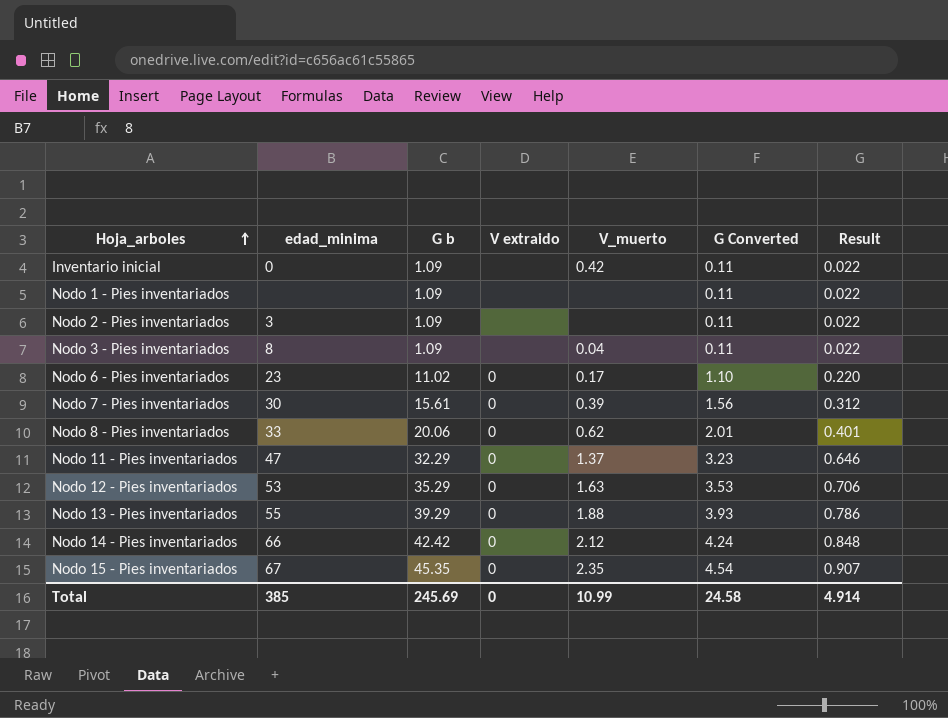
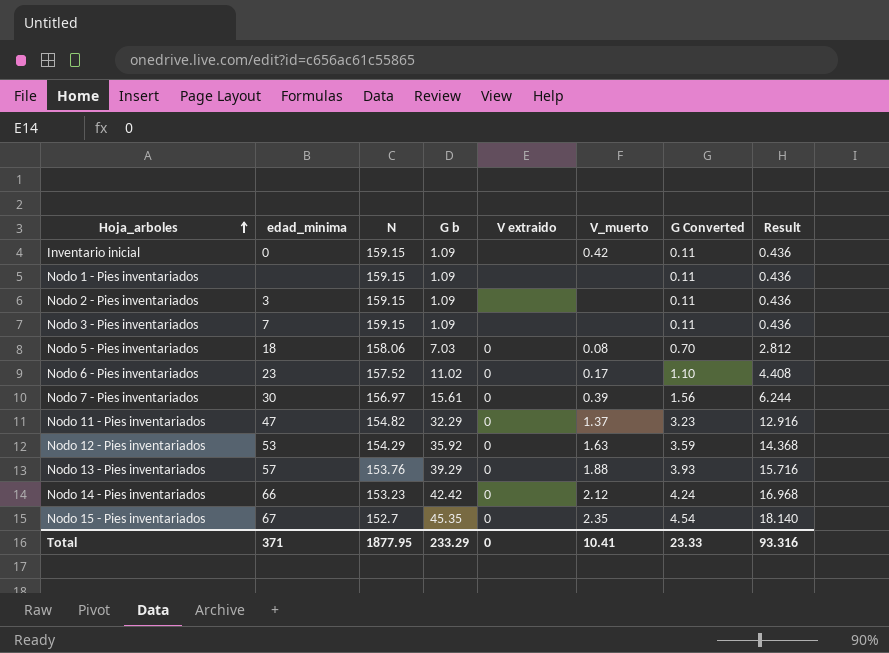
column N | position: none -> 3
column Result | formula: [G b] * 0.02 -> [G b] * 0.4
row Nodo 8 - Pies inventariados: 33 | 20.06 | 0 | 0.62 | 2.01 | 0.401 -> none
Nodo 3 - Pies inventariados | edad_minima: 8 -> 7
Nodo 3 - Pies inventariados | V_muerto: 0.04 -> none
row Nodo 5 - Pies inventariados: none -> 18 | 158.06 | 7.03 | 0 | 0.08 | 0.70 | 2.812
Nodo 12 - Pies inventariados | G b: 35.29 -> 35.92
Nodo 12 - Pies inventariados | G Converted: 3.53 -> 3.59
Nodo 13 - Pies inventariados | edad_minima: 55 -> 57
Total | edad_minima: 385 -> 371
Total | G b: 245.69 -> 233.29
Total | V_muerto: 10.99 -> 10.41
Total | G Converted: 24.58 -> 23.33
Total | Result: 4.914 -> 93.316

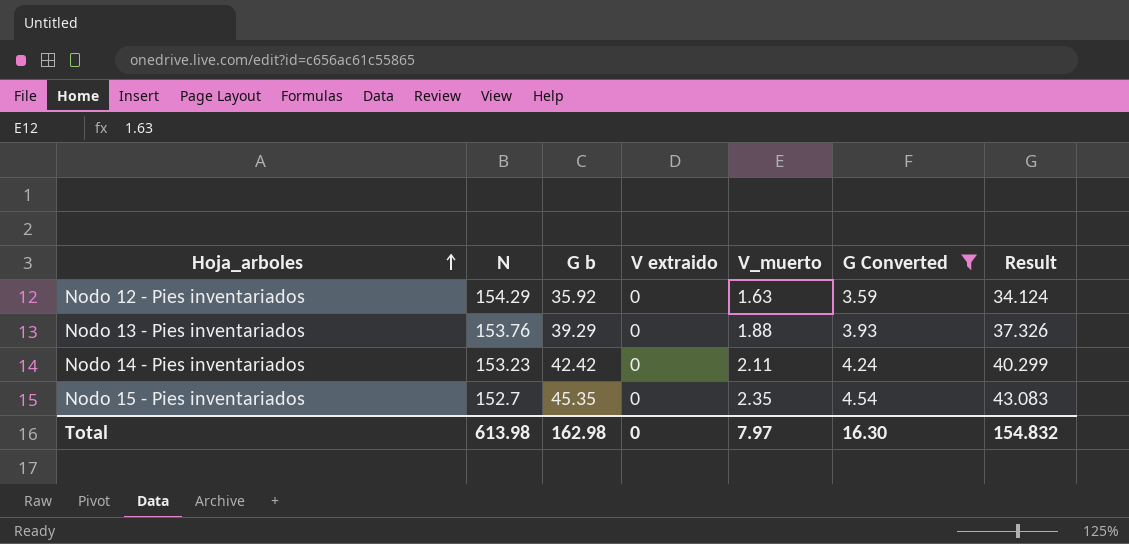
filter: none -> G Converted >= 3.59
column edad_minima | position: 2 -> none
column Result | formula: [G b] * 0.4 -> [G b] * 0.95
Nodo 14 - Pies inventariados | V_muerto: 2.12 -> 2.11
Total | N: 1877.95 -> 613.98
Total | G b: 233.29 -> 162.98
Total | V_muerto: 10.41 -> 7.97
Total | G Converted: 23.33 -> 16.30
Total | Result: 93.316 -> 154.832

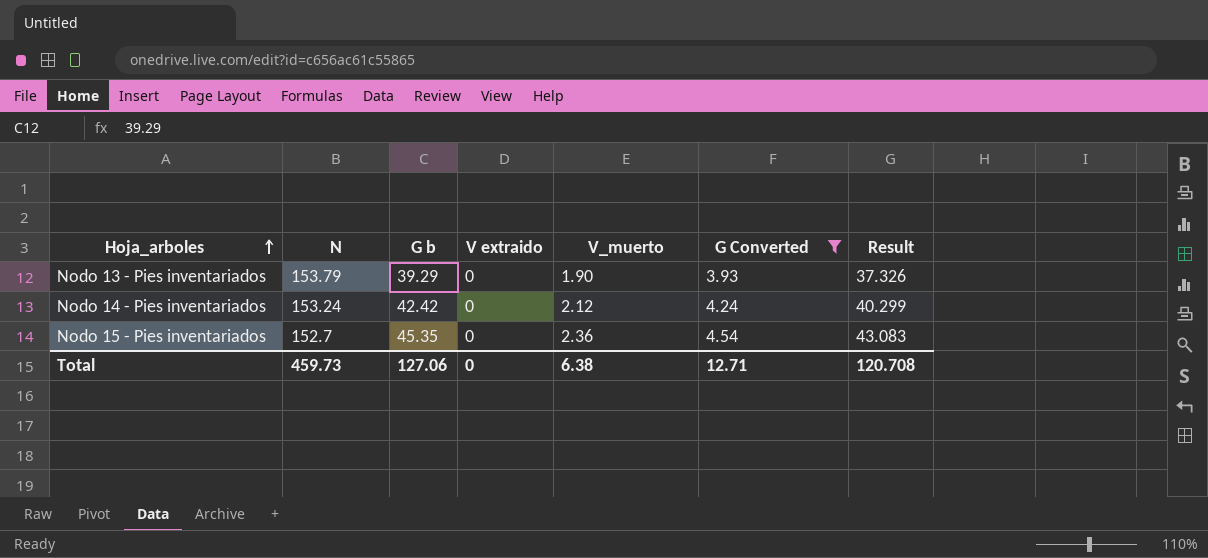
row Nodo 12 - Pies inventariados: 154.29 | 35.92 | 0 | 1.63 | 3.59 | 34.124 -> none
Nodo 13 - Pies inventariados | N: 153.76 -> 153.79
Nodo 13 - Pies inventariados | V_muerto: 1.88 -> 1.90
Nodo 14 - Pies inventariados | N: 153.23 -> 153.24
Nodo 14 - Pies inventariados | V_muerto: 2.11 -> 2.12
Nodo 15 - Pies inventariados | V_muerto: 2.35 -> 2.36
Total | N: 613.98 -> 459.73
Total | G b: 162.98 -> 127.06
Total | V_muerto: 7.97 -> 6.38
Total | G Converted: 16.30 -> 12.71
Total | Result: 154.832 -> 120.708

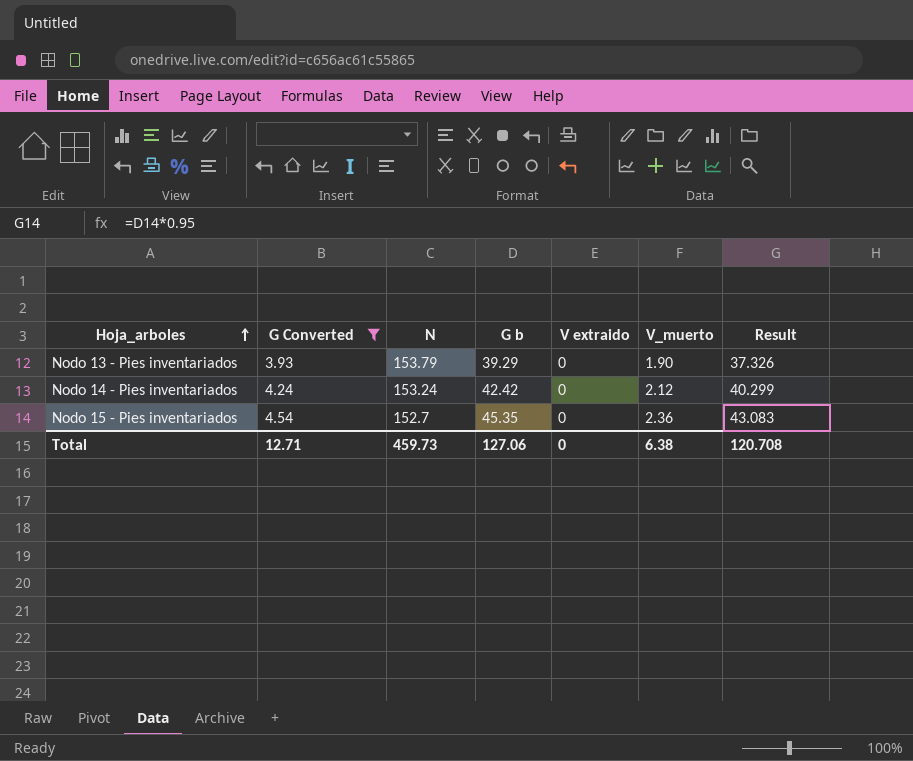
column G Converted | position: 6 -> 2

